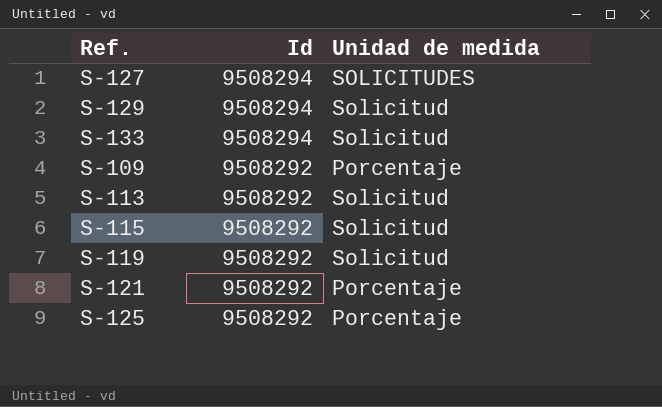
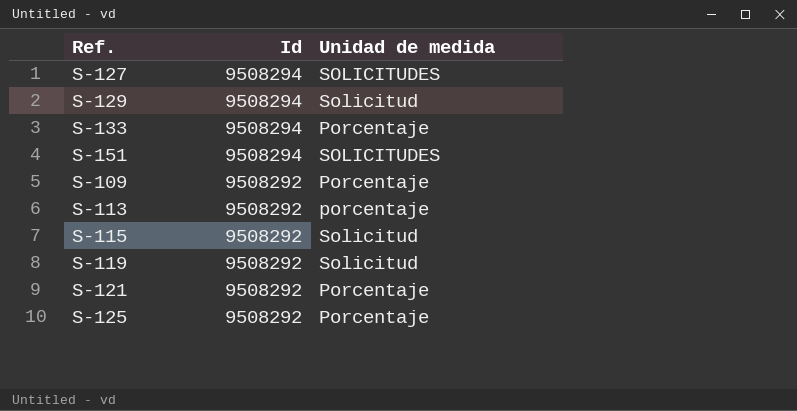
S-133 | Unidad de medida: Solicitud -> Porcentaje
row S-151: none -> 9508294 | SOLICITUDES
S-113 | Unidad de medida: Solicitud -> porcentaje

